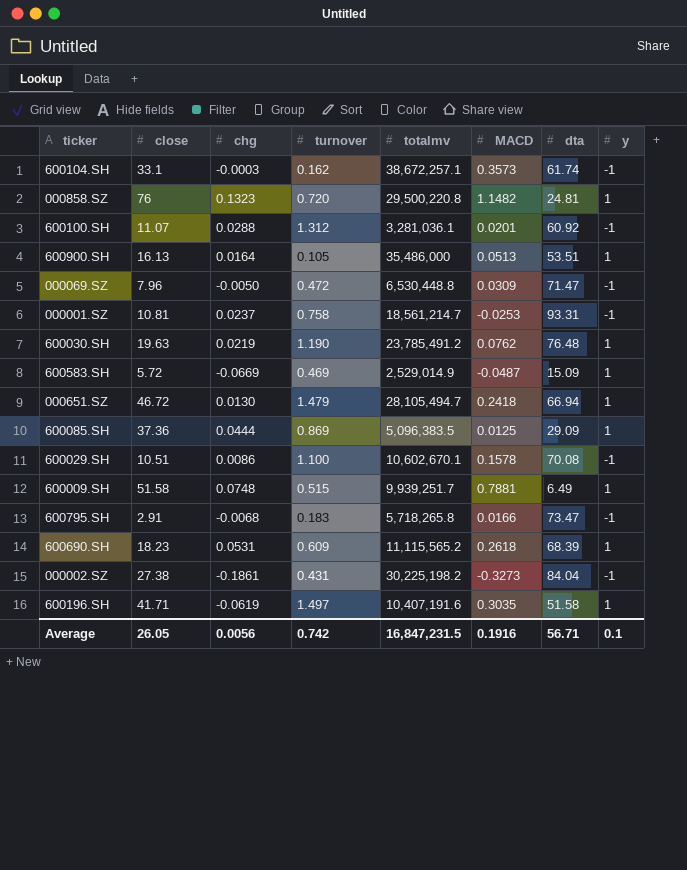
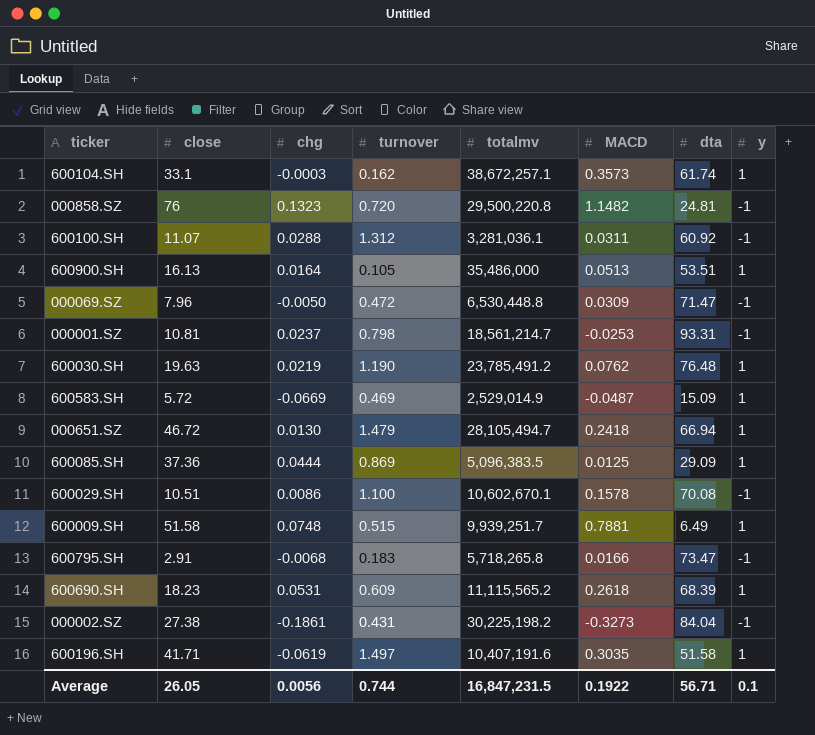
600104.SH | y: -1 -> 1
000858.SZ | y: 1 -> -1
600100.SH | MACD: 0.0201 -> 0.0311
000001.SZ | turnover: 0.758 -> 0.798
Average | turnover: 0.742 -> 0.744
Average | MACD: 0.1916 -> 0.1922

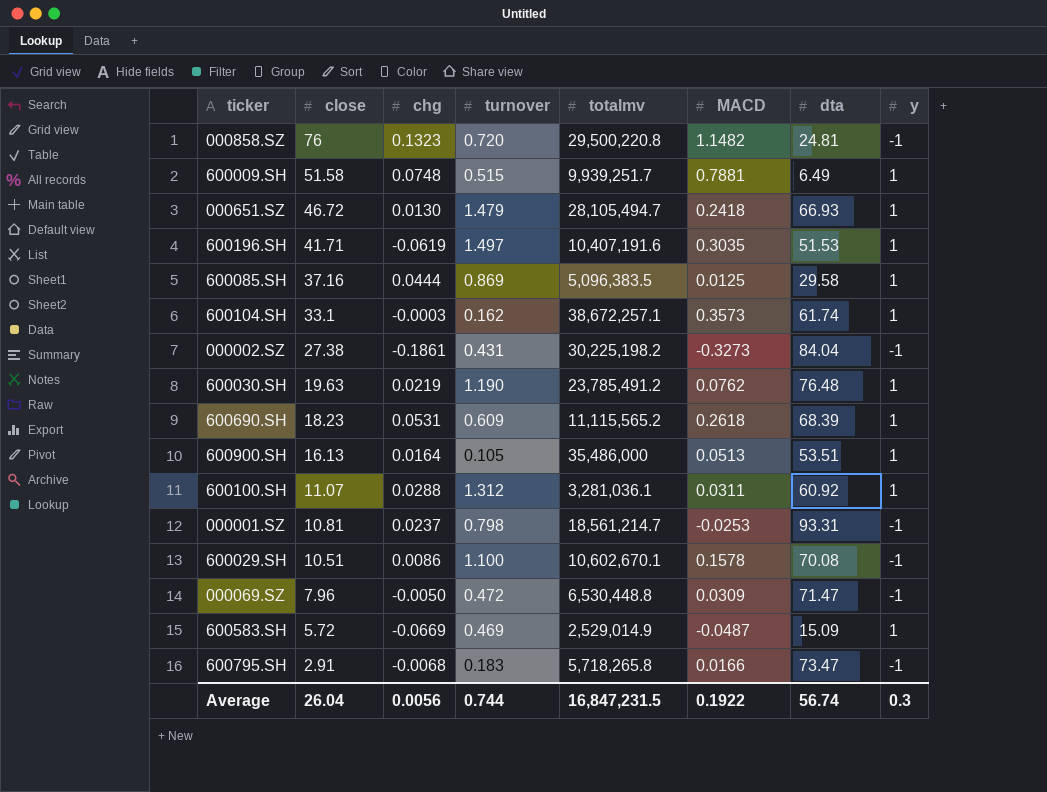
row order: none -> close descending
000651.SZ | dta: 66.94 -> 66.93
600196.SH | dta: 51.58 -> 51.53
600085.SH | close: 37.36 -> 37.16
600085.SH | dta: 29.09 -> 29.58
600100.SH | y: -1 -> 1
Average | close: 26.05 -> 26.04
Average | dta: 56.71 -> 56.74
Average | y: 0.1 -> 0.3

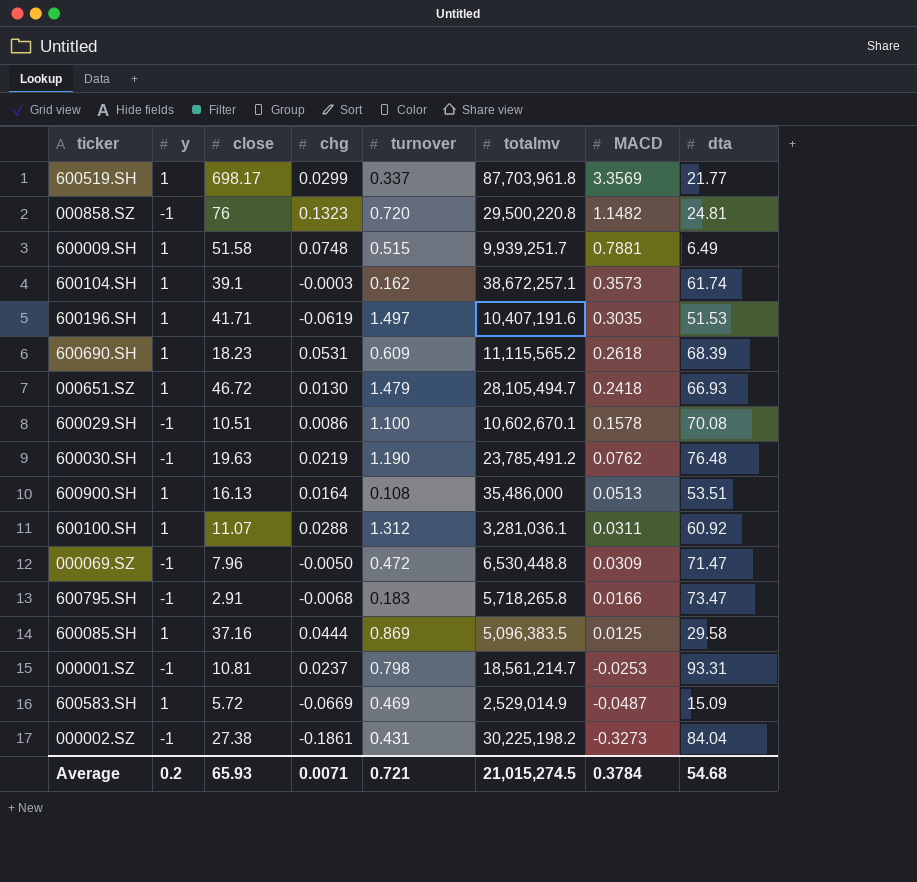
row order: close descending -> MACD descending
column y | position: 8 -> 2
row 600519.SH: none -> 1 | 698.17 | 0.0299 | 0.337 | 87,703,961.8 | 3.3569 | 21.77
600104.SH | close: 33.1 -> 39.1
600030.SH | y: 1 -> -1
600900.SH | turnover: 0.105 -> 0.108
Average | y: 0.3 -> 0.2
Average | close: 26.04 -> 65.93
Average | chg: 0.0056 -> 0.0071
Average | turnover: 0.744 -> 0.721
Average | totalmv: 16,847,231.5 -> 21,015,274.5
Average | MACD: 0.1922 -> 0.3784
Average | dta: 56.74 -> 54.68

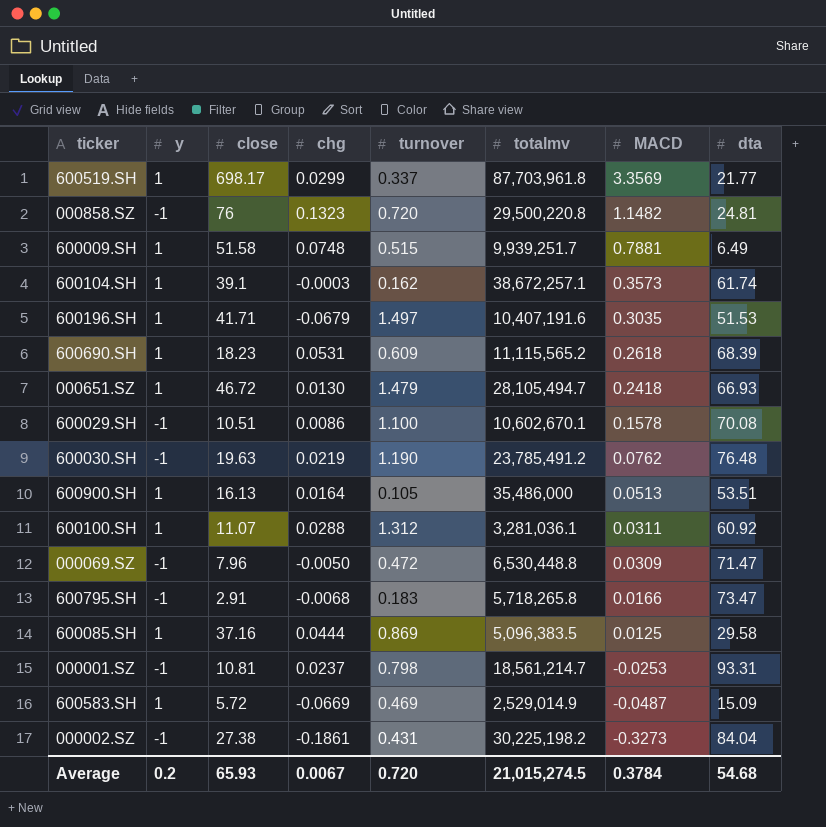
600196.SH | chg: -0.0619 -> -0.0679
600900.SH | turnover: 0.108 -> 0.105
Average | chg: 0.0071 -> 0.0067
Average | turnover: 0.721 -> 0.720

